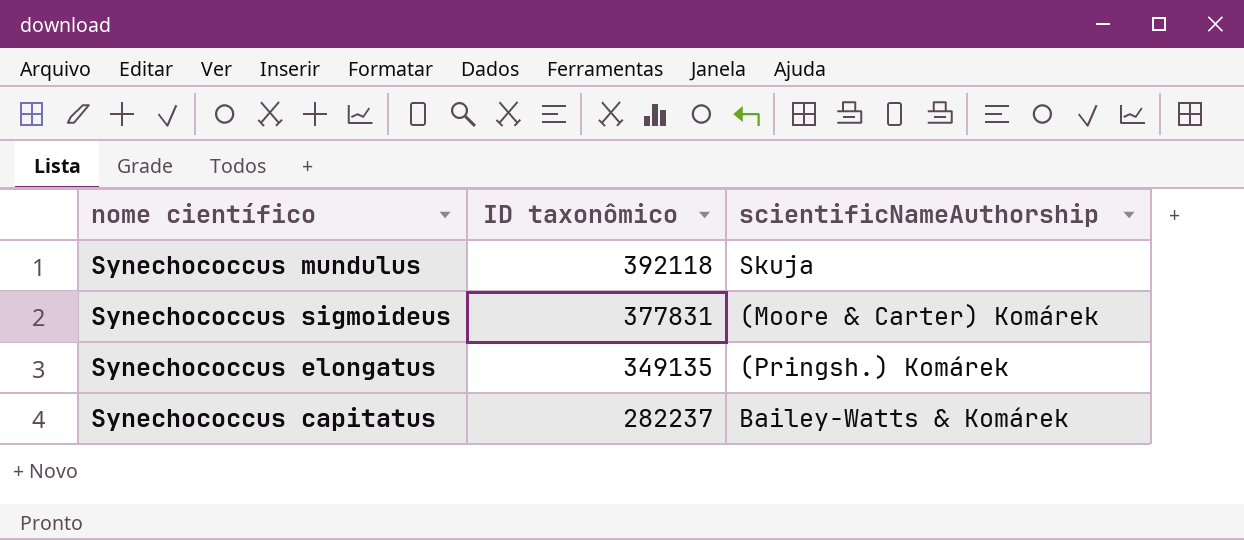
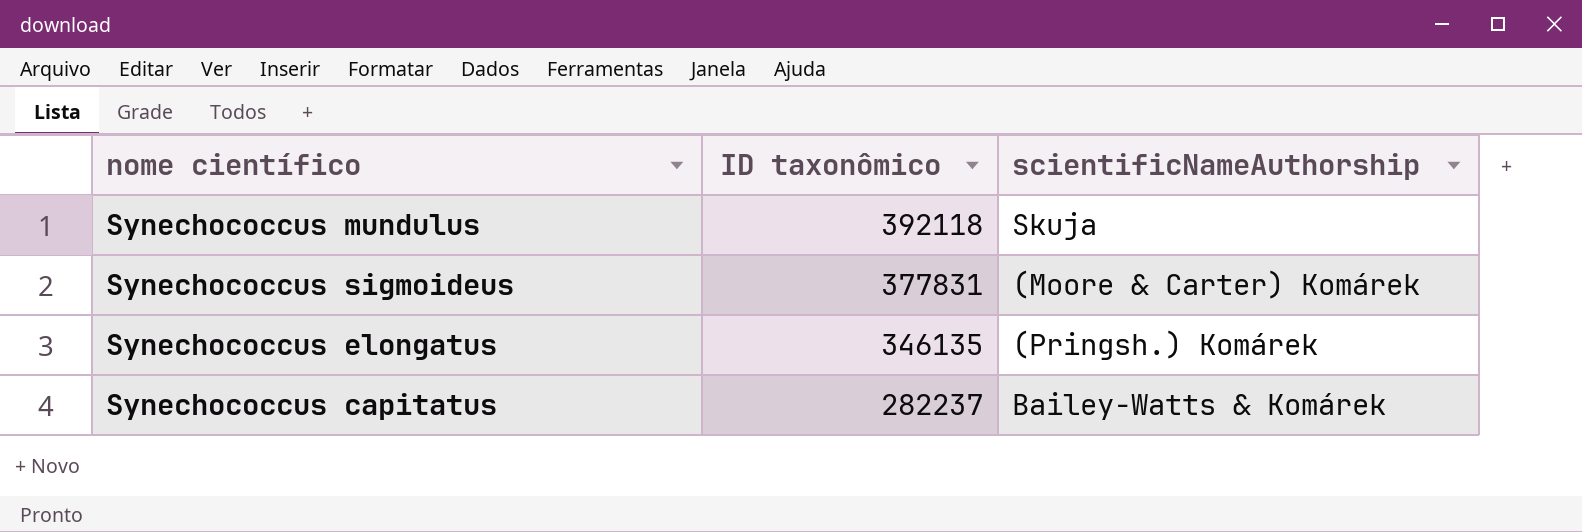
Synechococcus elongatus | ID taxonômico: 349135 -> 346135

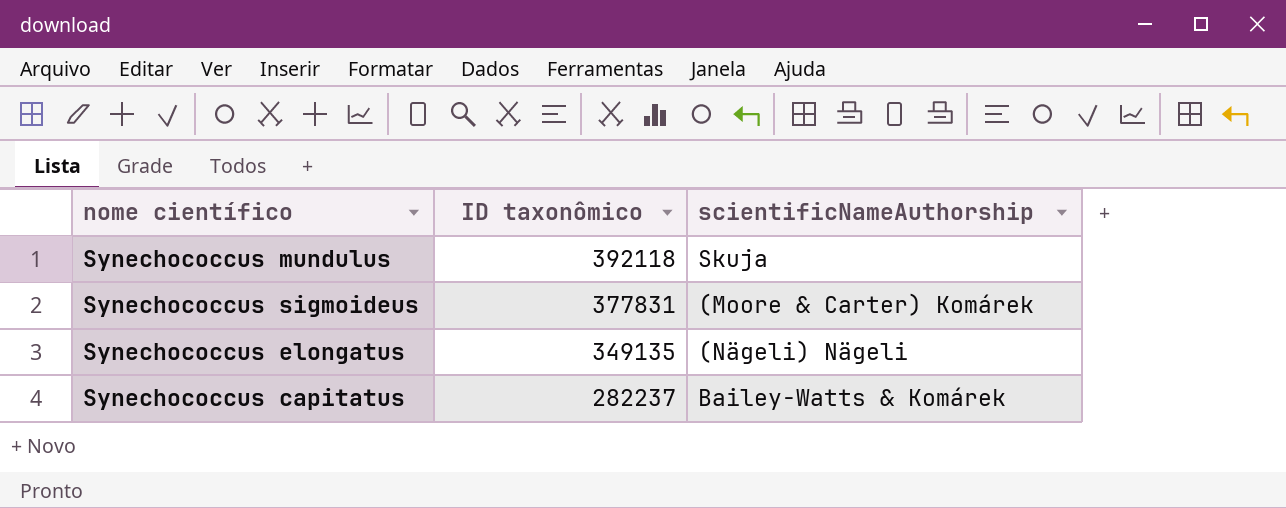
Synechococcus elongatus | ID taxonômico: 346135 -> 349135
Synechococcus elongatus | scientificNameAuthorship: (Pringsh.) Komárek -> (Nägeli) Nägeli

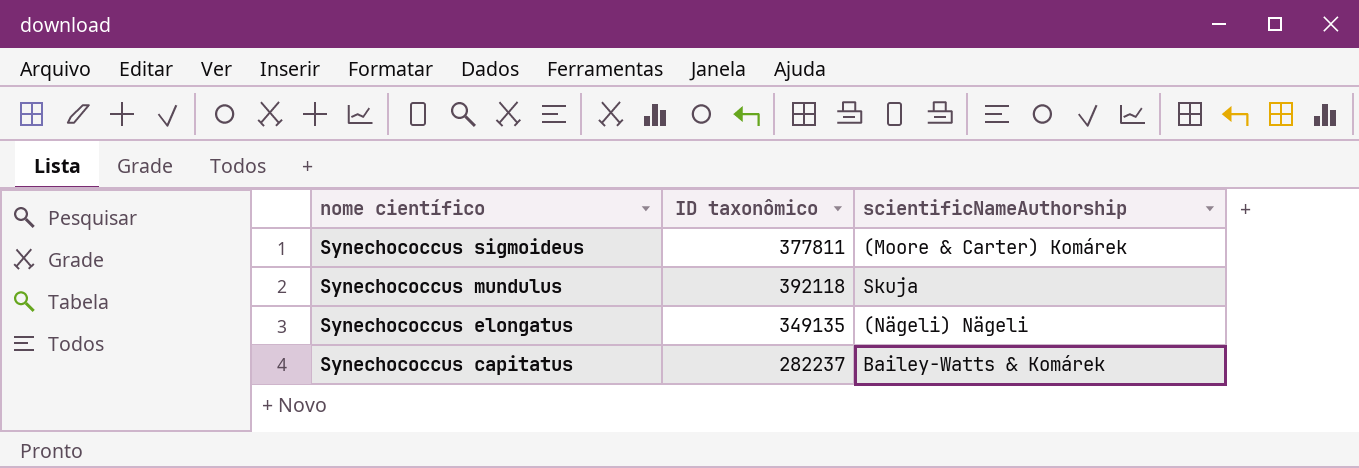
row order: ID taxonômico descending -> nome científico descending
Synechococcus sigmoideus | ID taxonômico: 377831 -> 377811

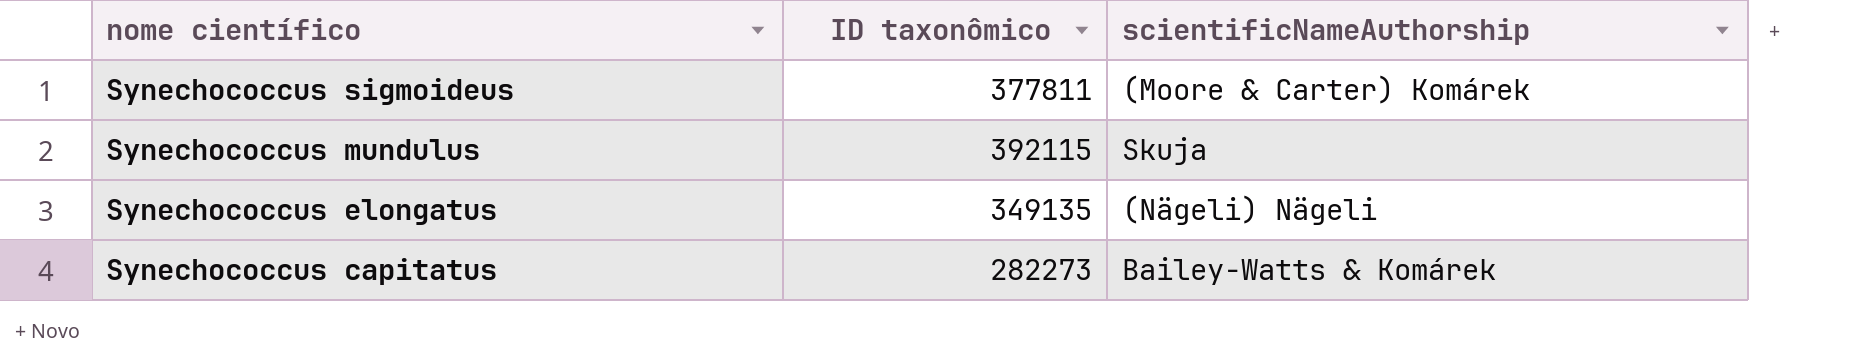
Synechococcus mundulus | ID taxonômico: 392118 -> 392115
Synechococcus capitatus | ID taxonômico: 282237 -> 282273

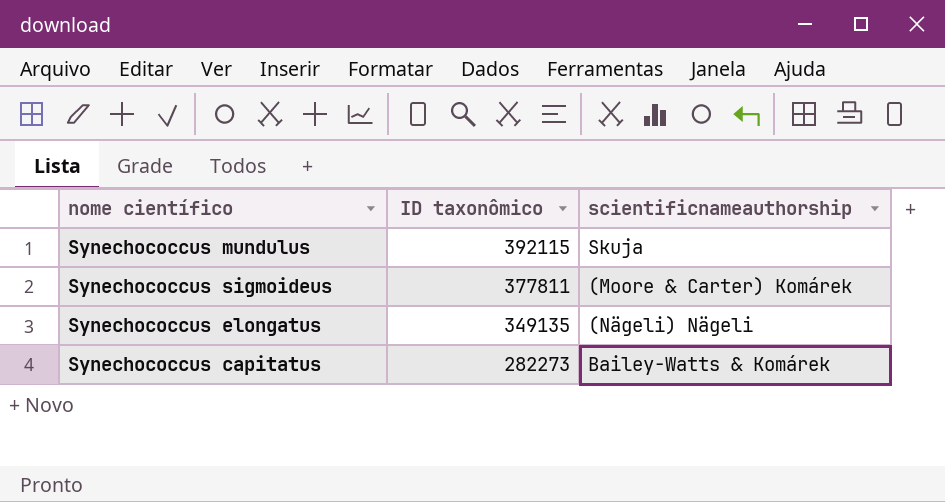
row order: nome científico descending -> ID taxonômico descending
column name: scientificNameAuthorship -> scientificnameauthorship

